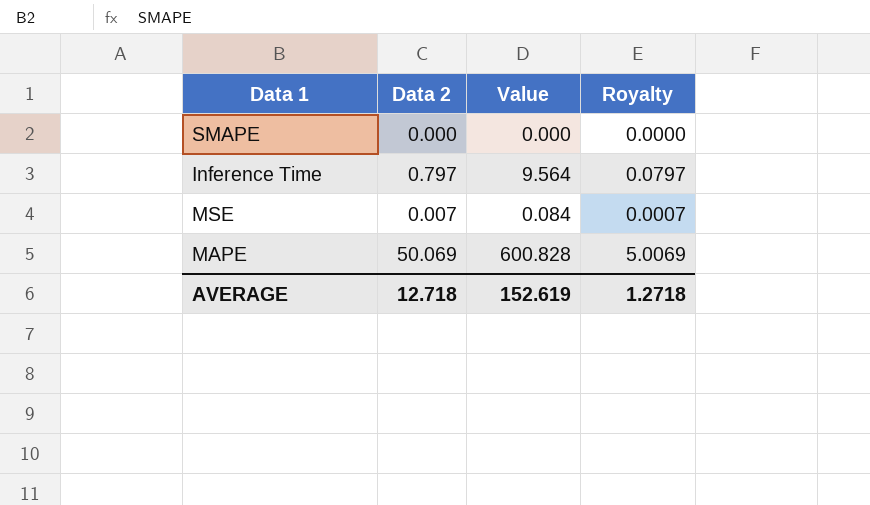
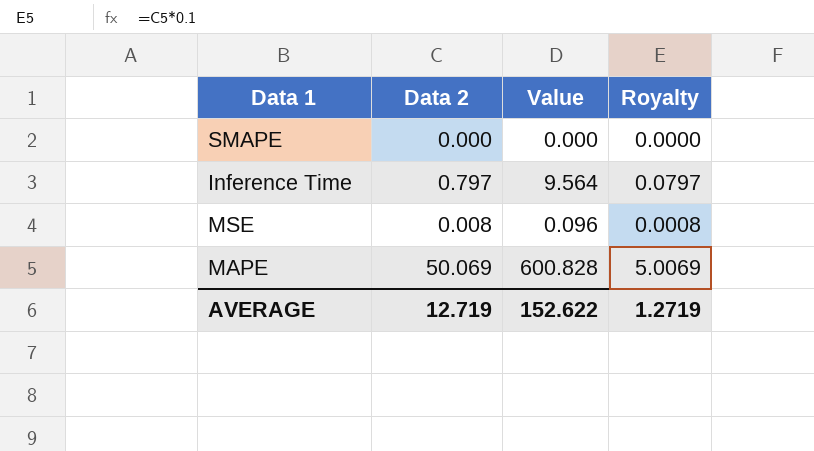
MSE | Data 2: 0.007 -> 0.008
MSE | Value: 0.084 -> 0.096
MSE | Royalty: 0.0007 -> 0.0008
AVERAGE | Data 2: 12.718 -> 12.719
AVERAGE | Value: 152.619 -> 152.622
AVERAGE | Royalty: 1.2718 -> 1.2719

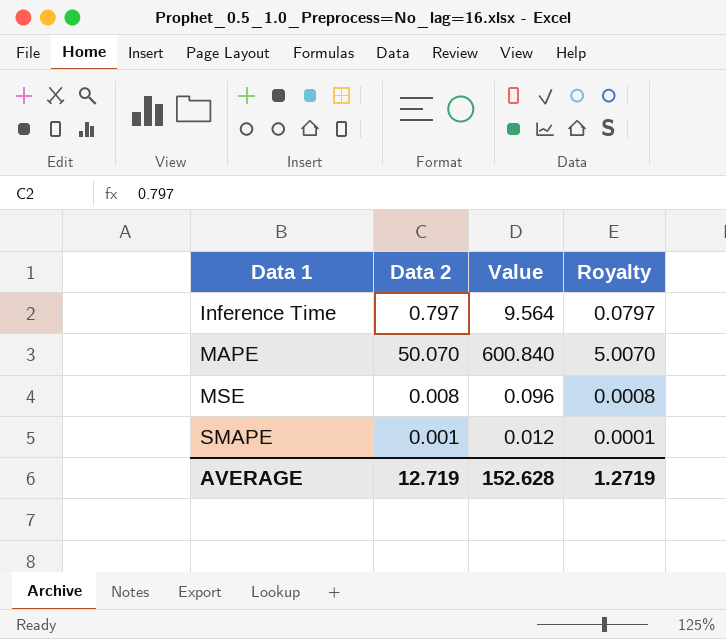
row order: none -> Data 1 ascending
MAPE | Data 2: 50.069 -> 50.070
MAPE | Value: 600.828 -> 600.840
MAPE | Royalty: 5.0069 -> 5.0070
SMAPE | Data 2: 0.000 -> 0.001
SMAPE | Value: 0.000 -> 0.012
SMAPE | Royalty: 0.0000 -> 0.0001
AVERAGE | Value: 152.622 -> 152.628

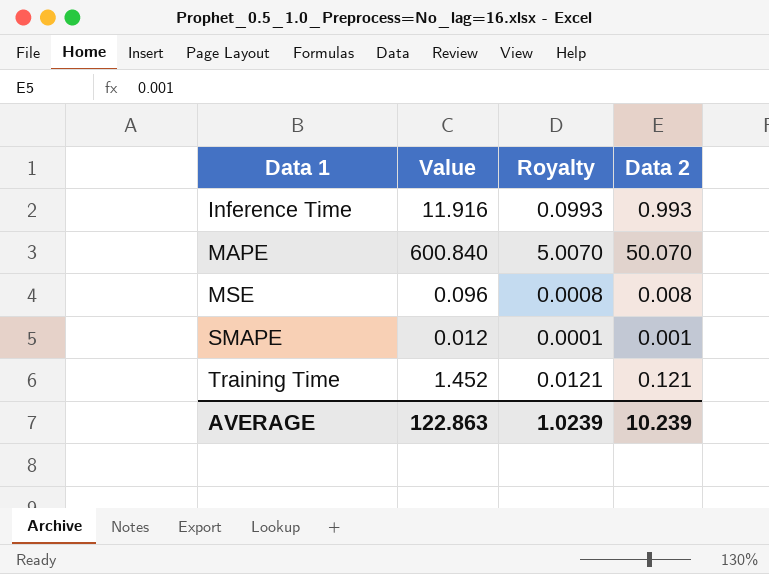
column Data 2 | position: 2 -> 4
Inference Time | Value: 9.564 -> 11.916
Inference Time | Royalty: 0.0797 -> 0.0993
Inference Time | Data 2: 0.797 -> 0.993
row Training Time: none -> 1.452 | 0.0121 | 0.121
AVERAGE | Value: 152.628 -> 122.863
AVERAGE | Royalty: 1.2719 -> 1.0239
AVERAGE | Data 2: 12.719 -> 10.239

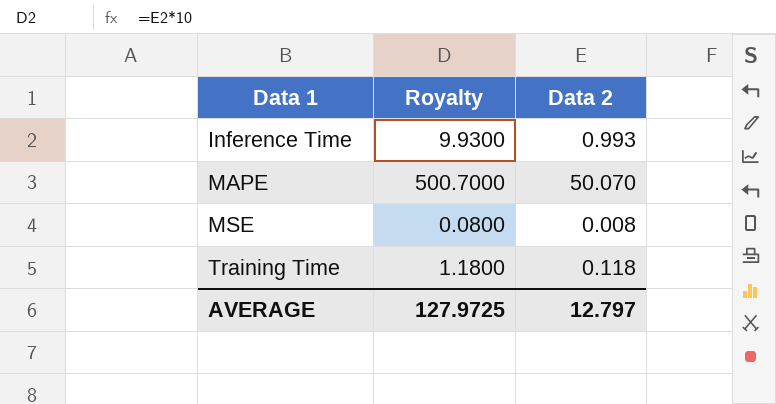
column Value | formula: [Data 2] * 12 -> none
column Royalty | formula: [Data 2] * 0.1 -> [Data 2] * 10
row SMAPE: 0.012 | 0.0001 | 0.001 -> none
Training Time | Data 2: 0.121 -> 0.118
AVERAGE | Royalty: 1.0239 -> 127.9725
AVERAGE | Data 2: 10.239 -> 12.797

